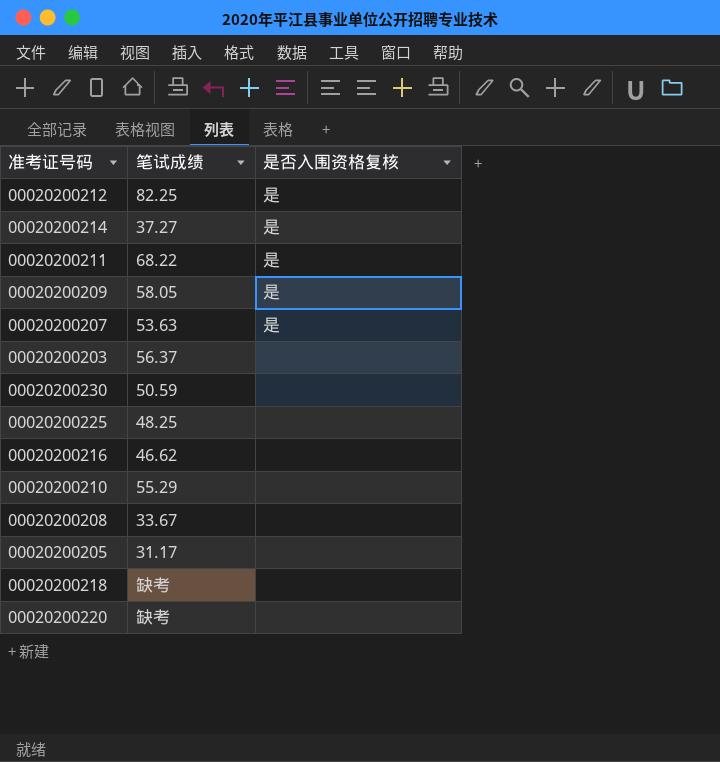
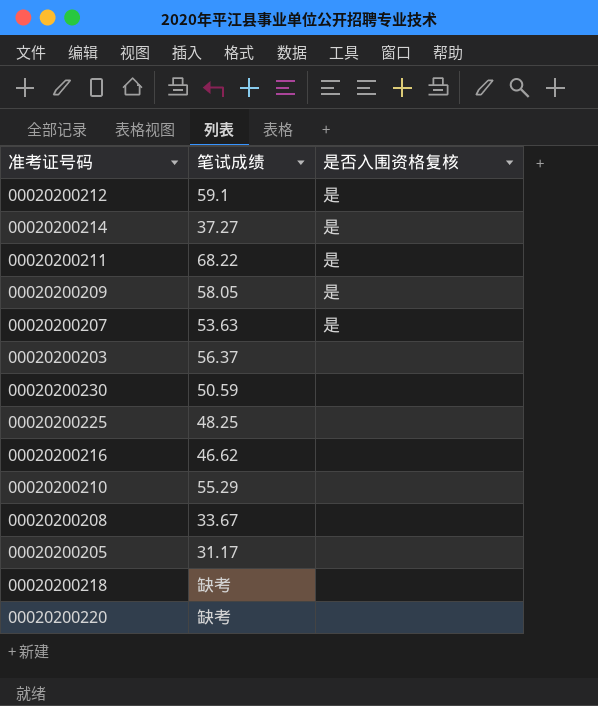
00020200212 | 笔试成绩: 82.25 -> 59.1

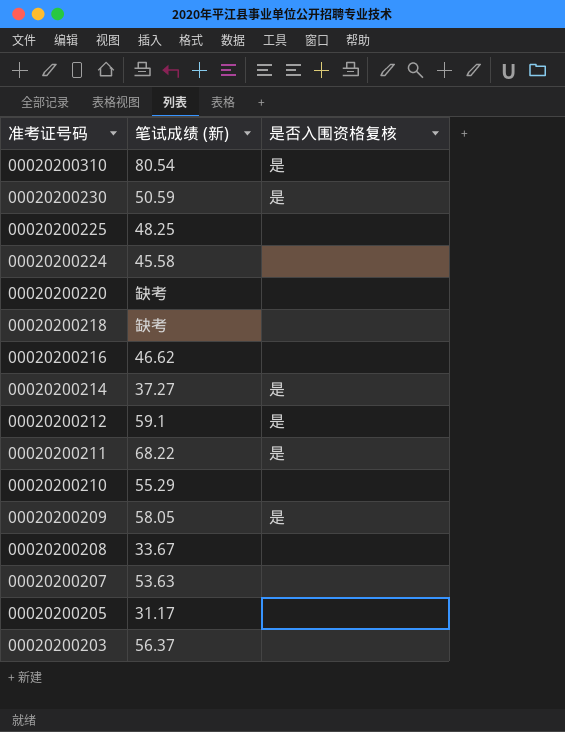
row order: none -> 准考证号码 descending
column name: 笔试成绩 -> 笔试成绩 (新)
row 00020200310: none -> 80.54 | 是
00020200230 | 是否入围资格复核: none -> 是
row 00020200224: none -> 45.58 | none
00020200207 | 是否入围资格复核: 是 -> none

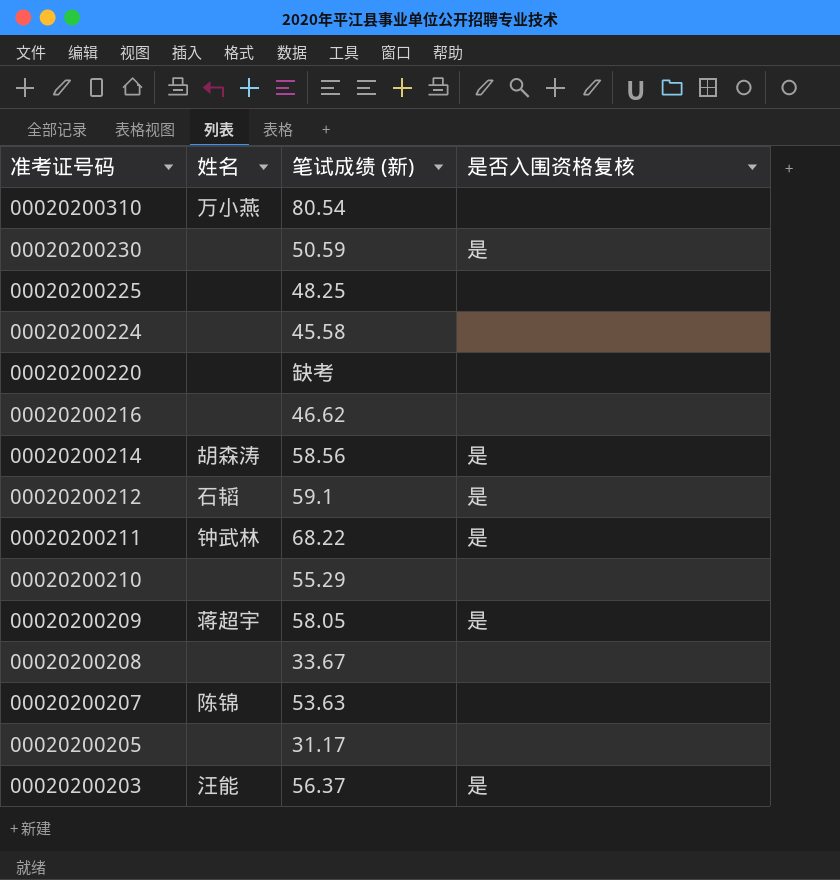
column 姓名 | position: none -> 2
row 00020200218: 缺考 | none -> none
00020200310 | 是否入围资格复核: 是 -> none
00020200214 | 笔试成绩 (新): 37.27 -> 58.56
00020200203 | 是否入围资格复核: none -> 是

